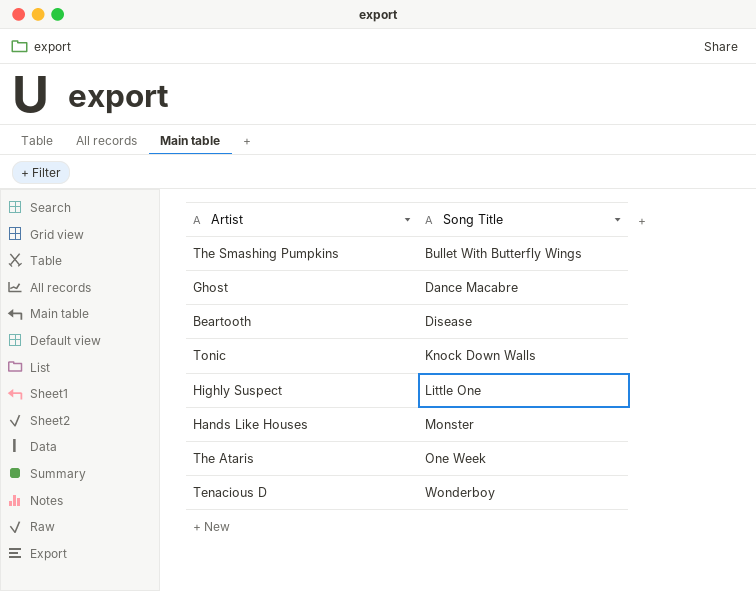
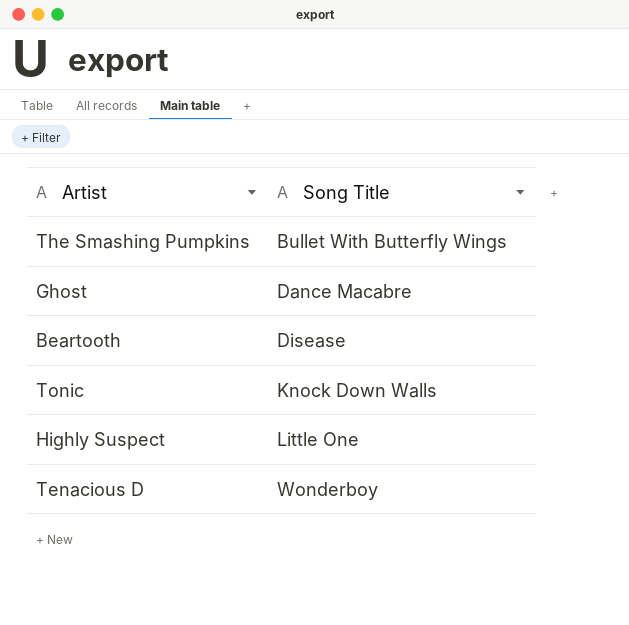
row Hands Like Houses: Monster -> none
row The Ataris: One Week -> none

